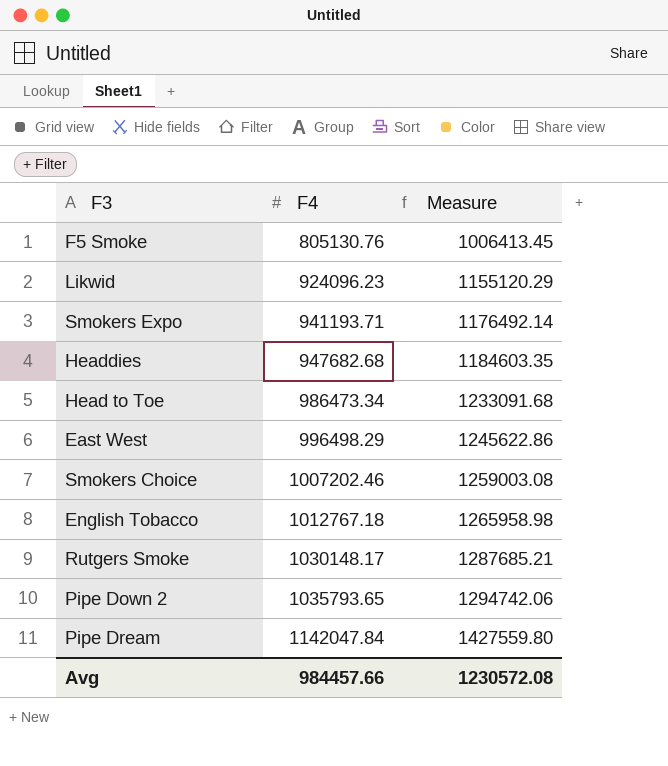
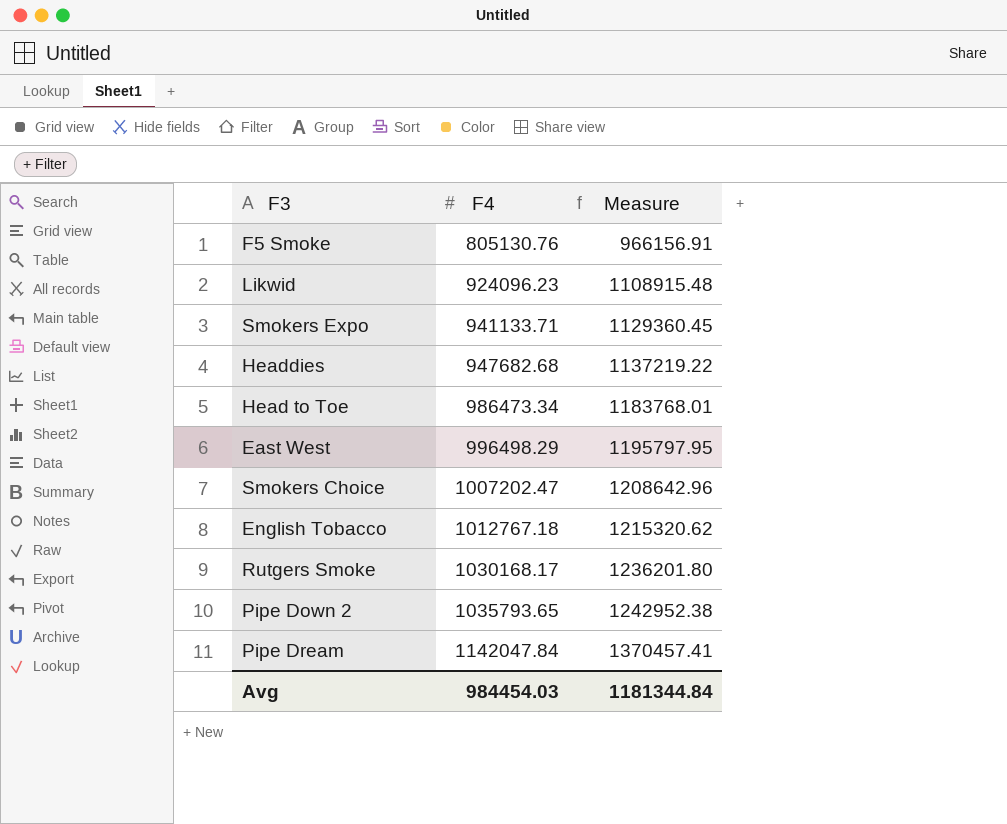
column Measure | formula: [F4] * 1.25 -> [F4] * 1.2
Smokers Expo | F4: 941193.71 -> 941133.71
Smokers Choice | F4: 1007202.46 -> 1007202.47
Rutgers Smoke | F4: 1030148.17 -> 1030168.17
Avg | F4: 984457.66 -> 984454.03
Avg | Measure: 1230572.08 -> 1181344.84

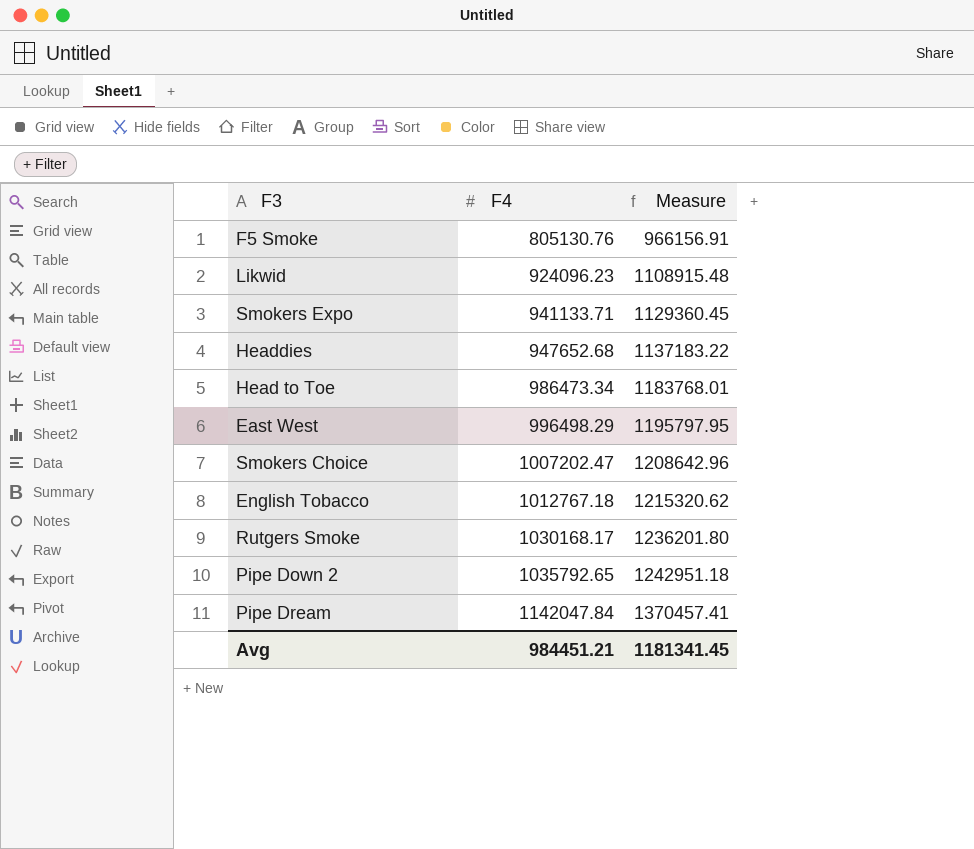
Headdies | F4: 947682.68 -> 947652.68
Headdies | Measure: 1137219.22 -> 1137183.22
Pipe Down 2 | F4: 1035793.65 -> 1035792.65
Pipe Down 2 | Measure: 1242952.38 -> 1242951.18
Avg | F4: 984454.03 -> 984451.21
Avg | Measure: 1181344.84 -> 1181341.45

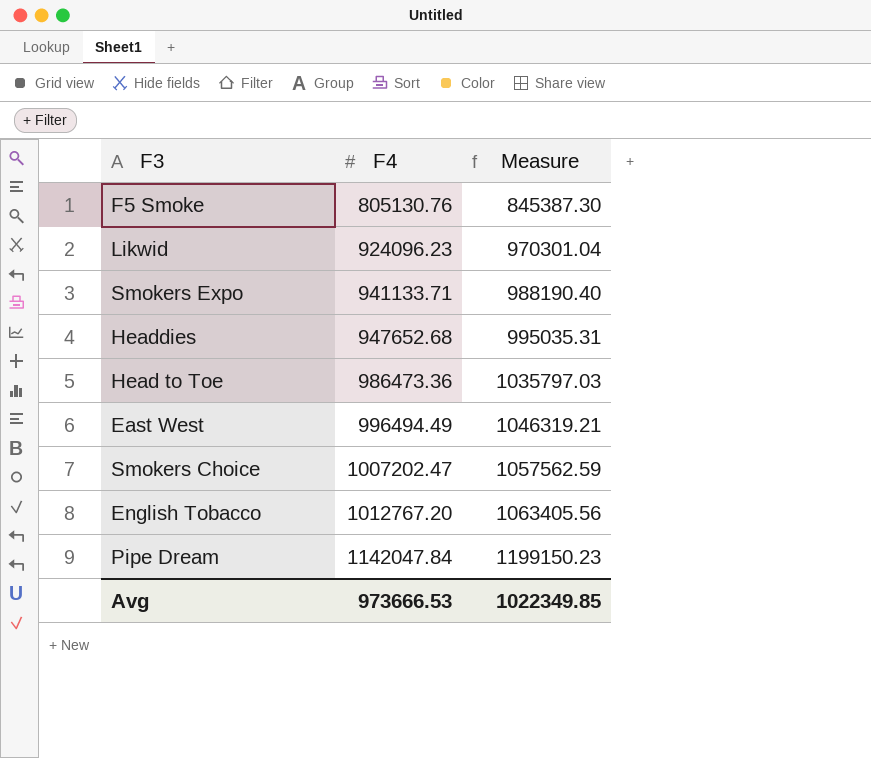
column Measure | formula: [F4] * 1.2 -> [F4] * 1.05
row Rutgers Smoke: 1030168.17 | 1236201.80 -> none
row Pipe Down 2: 1035792.65 | 1242951.18 -> none
Head to Toe | F4: 986473.34 -> 986473.36
East West | F4: 996498.29 -> 996494.49
English Tobacco | F4: 1012767.18 -> 1012767.20
Avg | F4: 984451.21 -> 973666.53
Avg | Measure: 1181341.45 -> 1022349.85

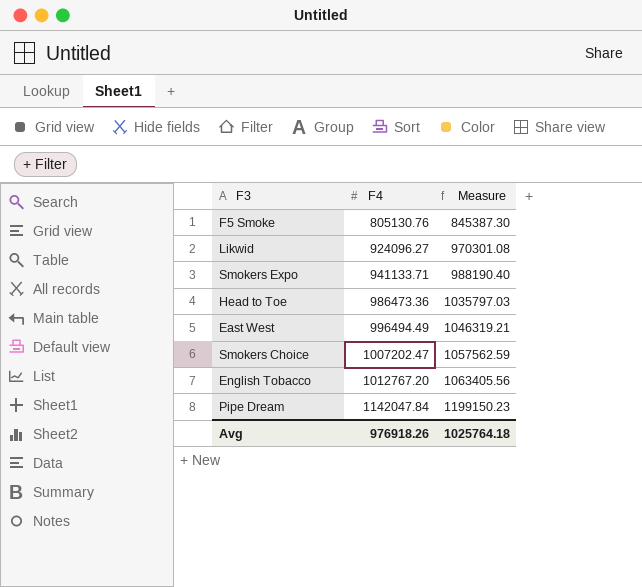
row Headdies: 947652.68 | 995035.31 -> none
Likwid | F4: 924096.23 -> 924096.27
Likwid | Measure: 970301.04 -> 970301.08
Avg | F4: 973666.53 -> 976918.26
Avg | Measure: 1022349.85 -> 1025764.18

